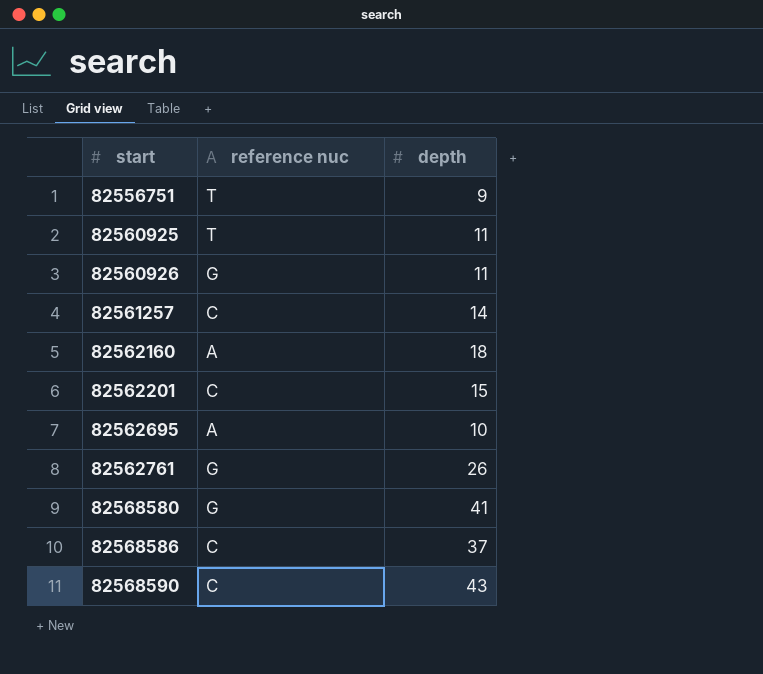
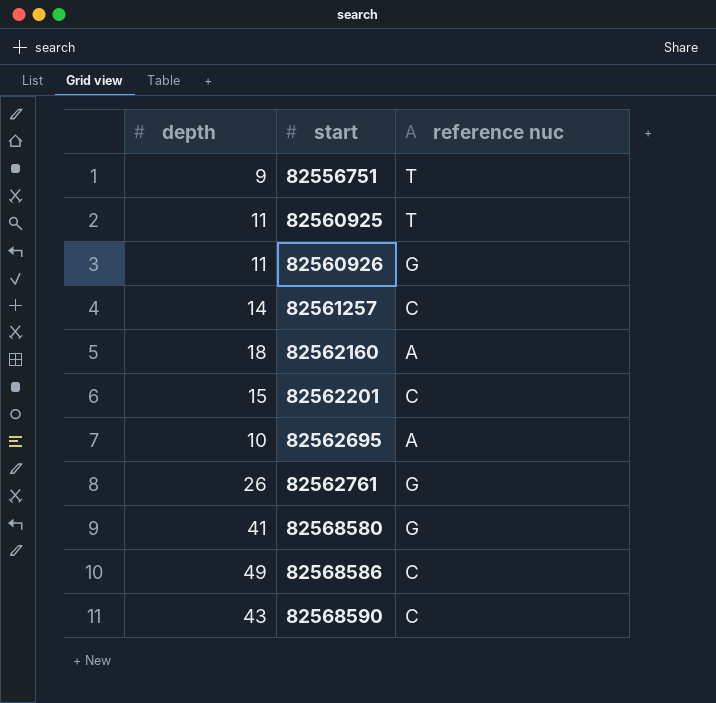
column depth | position: 3 -> 1
82568586 | depth: 37 -> 49

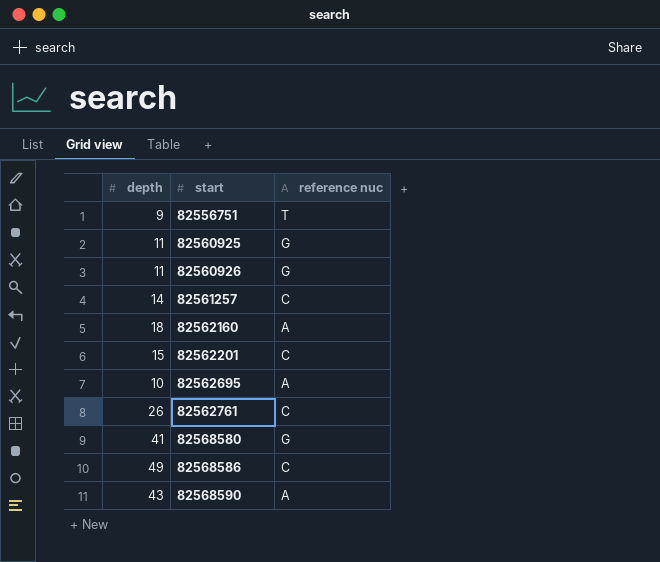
82560925 | reference nuc: T -> G
82562761 | reference nuc: G -> C
82568590 | reference nuc: C -> A

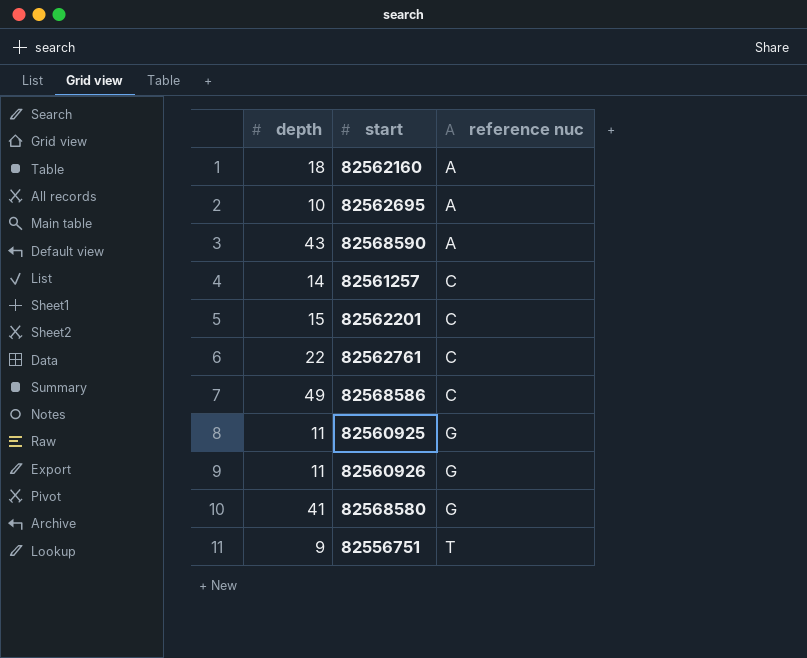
row order: start ascending -> reference nuc ascending
82562761 | depth: 26 -> 22

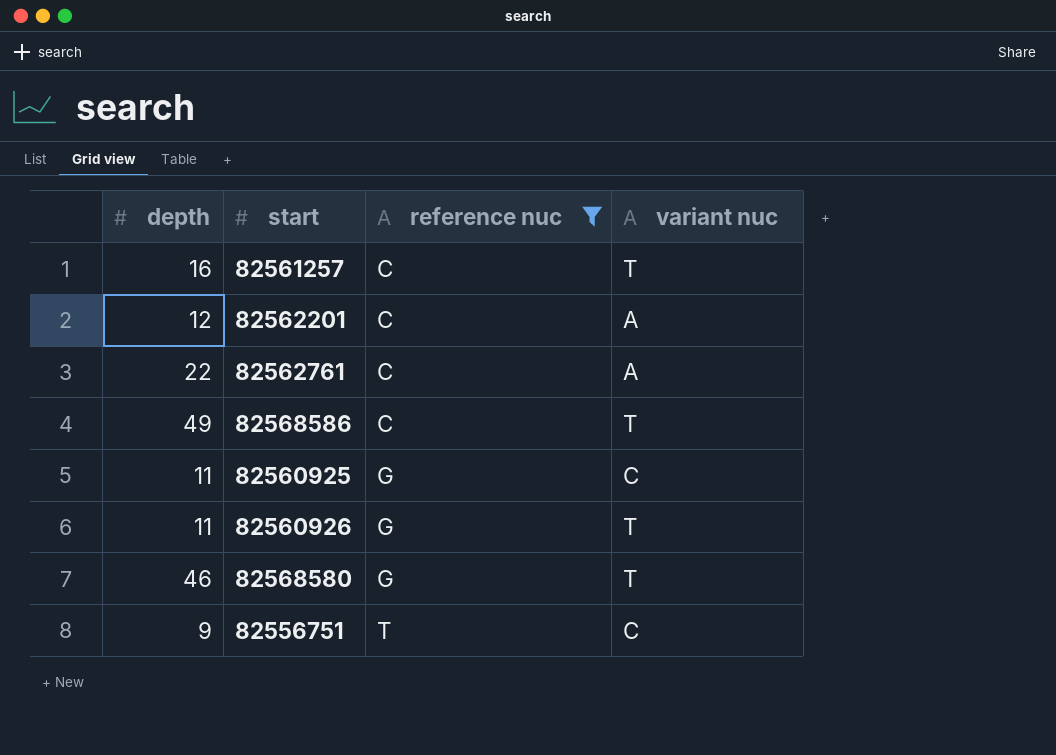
filter: none -> reference nuc != A
column variant nuc | position: none -> 4
82561257 | depth: 14 -> 16
82562201 | depth: 15 -> 12
82568580 | depth: 41 -> 46

